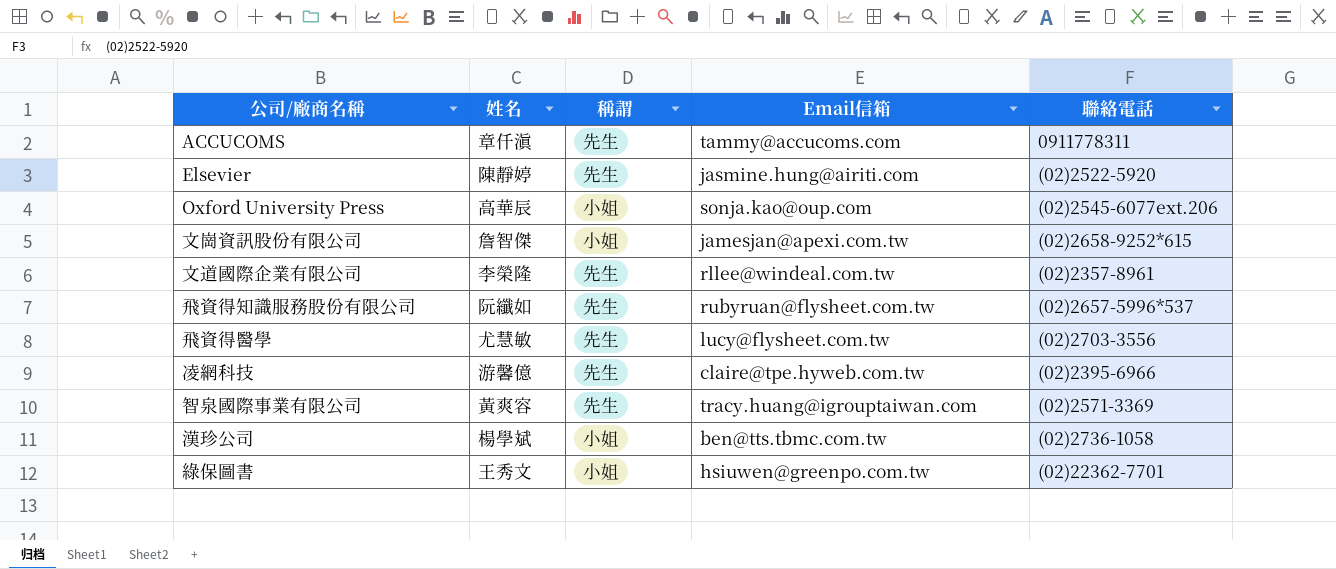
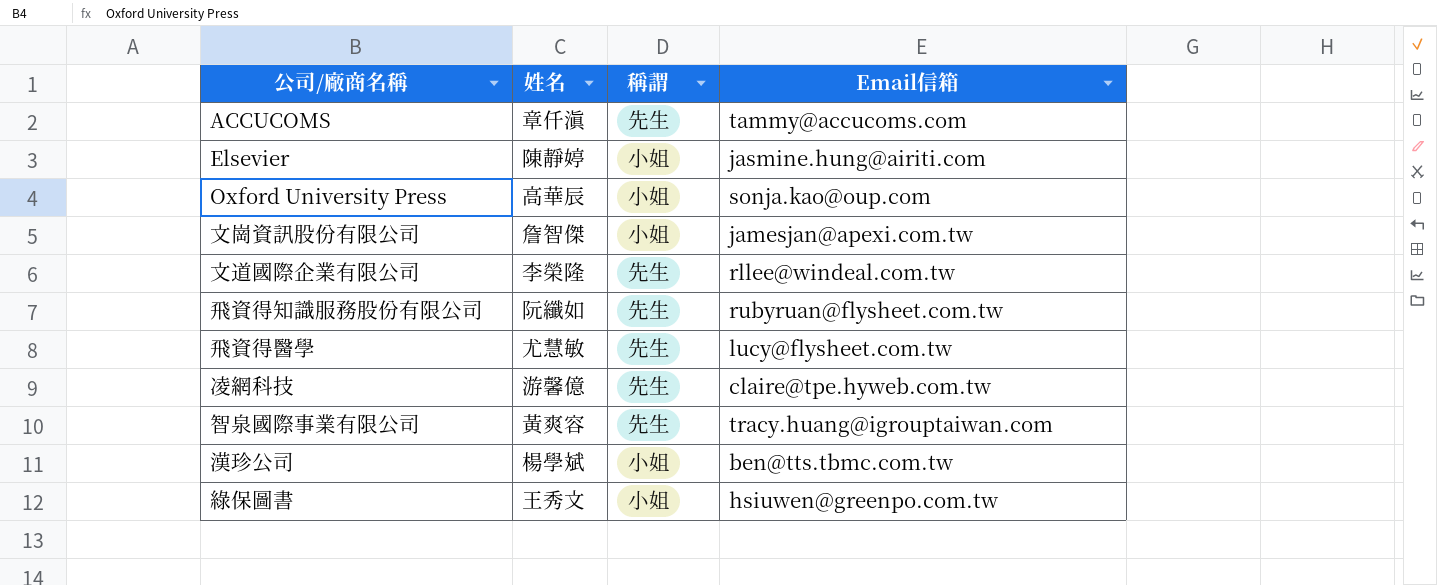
column 聯絡電話 | position: 5 -> none
Elsevier | 稱謂: 先生 -> 小姐

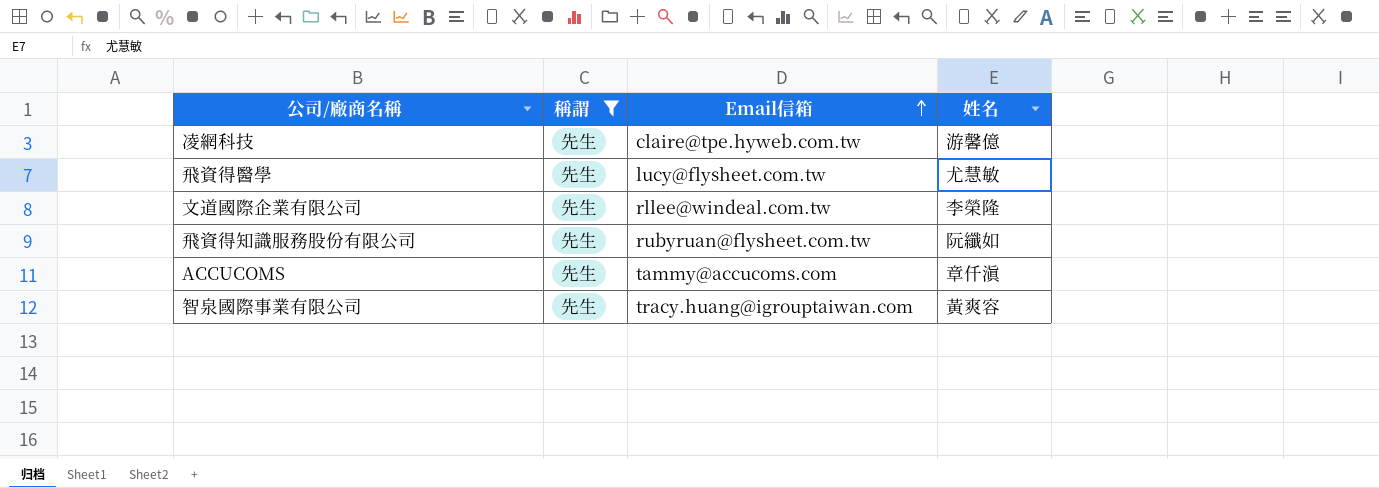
filter: none -> 稱謂 = 先生
row order: none -> Email信箱 ascending
column 姓名 | position: 2 -> 4

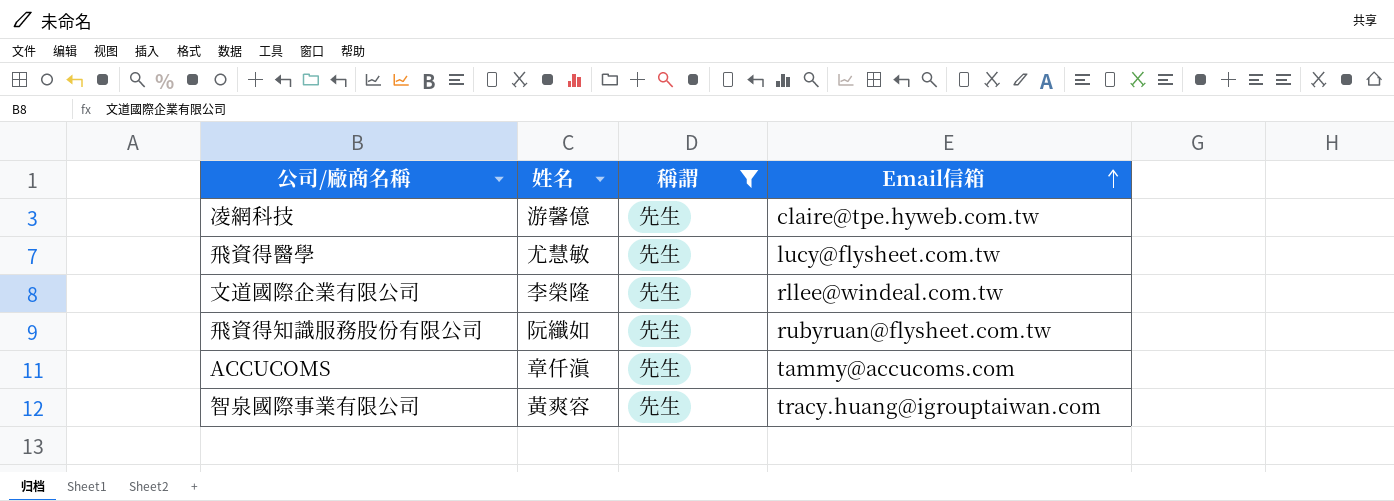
column 姓名 | position: 4 -> 2

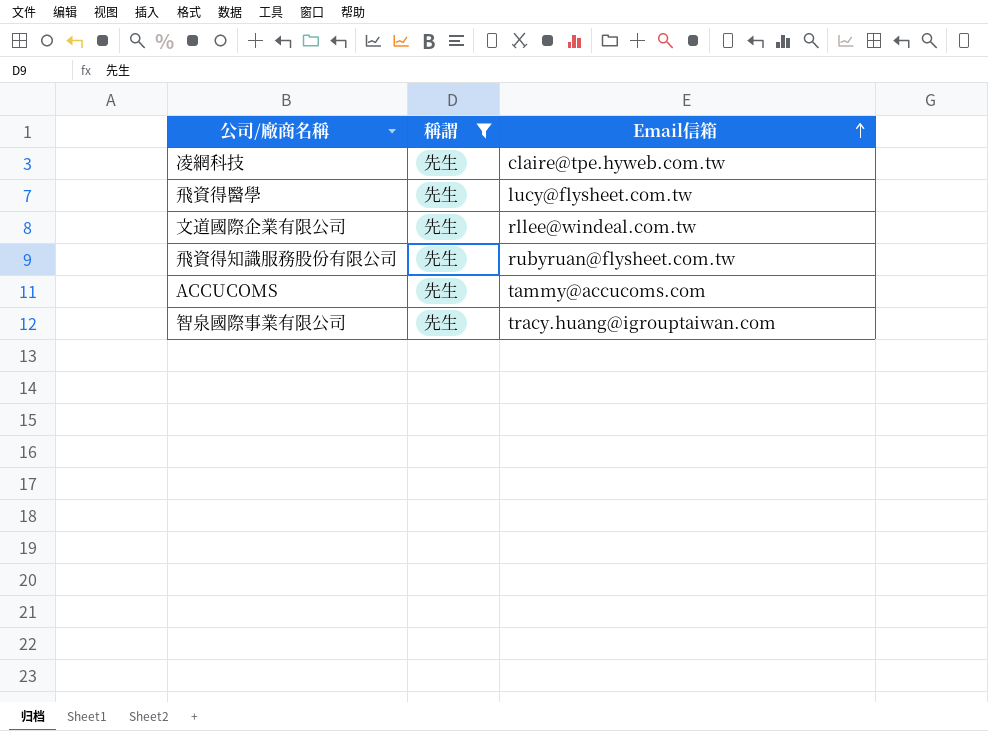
column 姓名 | position: 2 -> none

